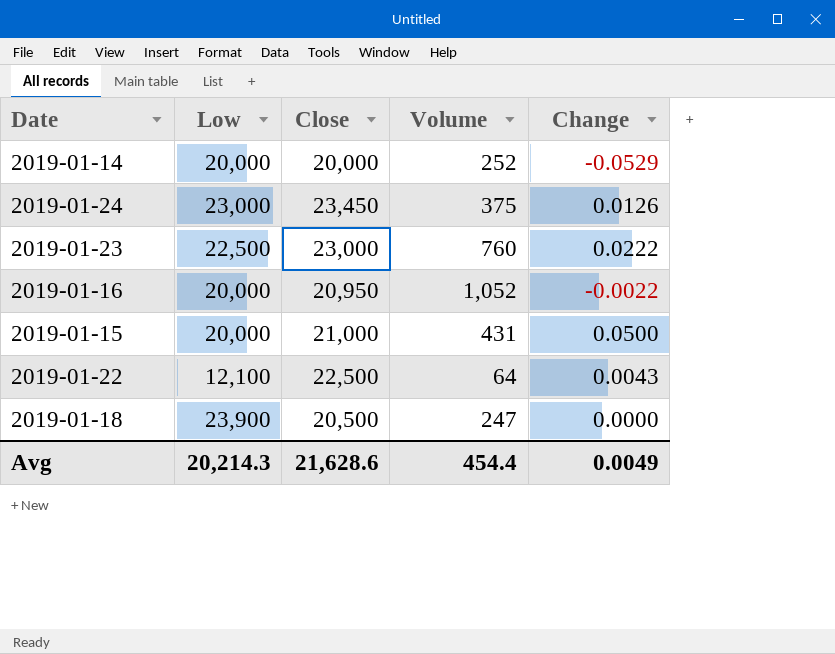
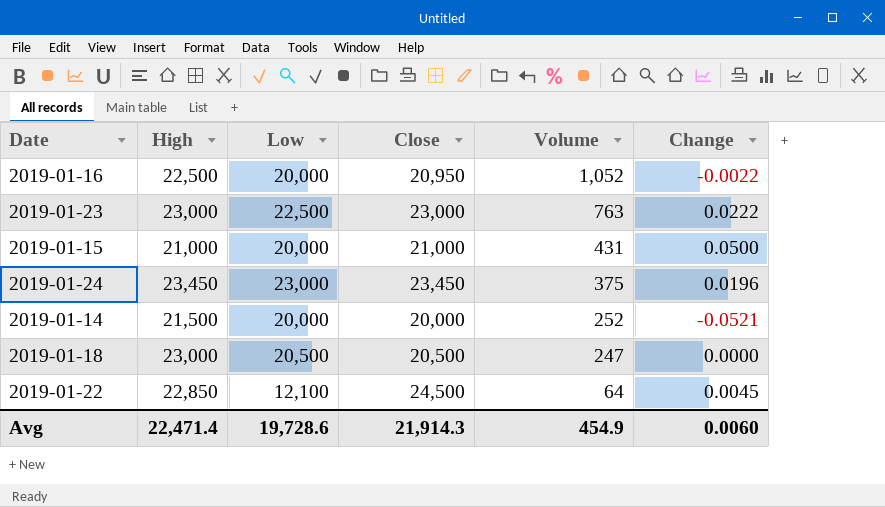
row order: none -> Volume descending
column High | position: none -> 2
2019-01-23 | Volume: 760 -> 763
2019-01-24 | Change: 0.0126 -> 0.0196
2019-01-14 | Change: -0.0529 -> -0.0521
2019-01-18 | Low: 23,900 -> 20,500
2019-01-22 | Close: 22,500 -> 24,500
2019-01-22 | Change: 0.0043 -> 0.0045
Avg | Low: 20,214.3 -> 19,728.6
Avg | Close: 21,628.6 -> 21,914.3
Avg | Volume: 454.4 -> 454.9
Avg | Change: 0.0049 -> 0.0060

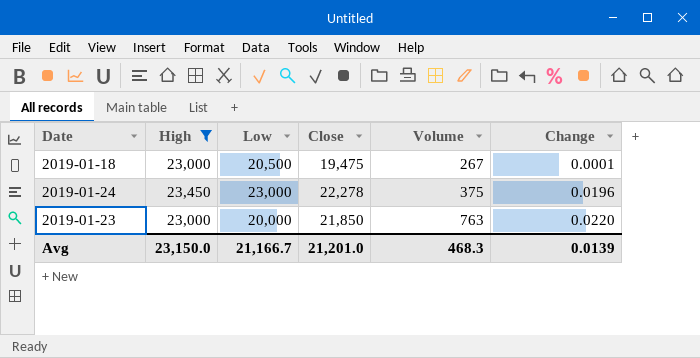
filter: none -> High >= 23,000
row order: Volume descending -> Volume ascending
2019-01-18 | Close: 20,500 -> 19,475
2019-01-18 | Volume: 247 -> 267
2019-01-18 | Change: 0.0000 -> 0.0001
2019-01-24 | Close: 23,450 -> 22,278
2019-01-23 | Low: 22,500 -> 20,000
2019-01-23 | Close: 23,000 -> 21,850
2019-01-23 | Change: 0.0222 -> 0.0220
Avg | High: 22,471.4 -> 23,150.0
Avg | Low: 19,728.6 -> 21,166.7
Avg | Close: 21,914.3 -> 21,201.0
Avg | Volume: 454.9 -> 468.3
Avg | Change: 0.0060 -> 0.0139

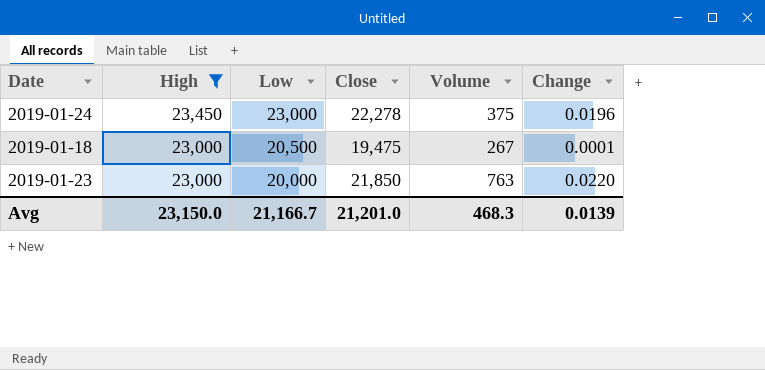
row order: Volume ascending -> High descending

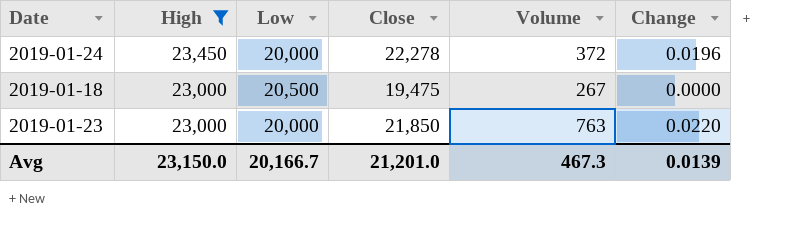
2019-01-24 | Low: 23,000 -> 20,000
2019-01-24 | Volume: 375 -> 372
2019-01-18 | Change: 0.0001 -> 0.0000
Avg | Low: 21,166.7 -> 20,166.7
Avg | Volume: 468.3 -> 467.3

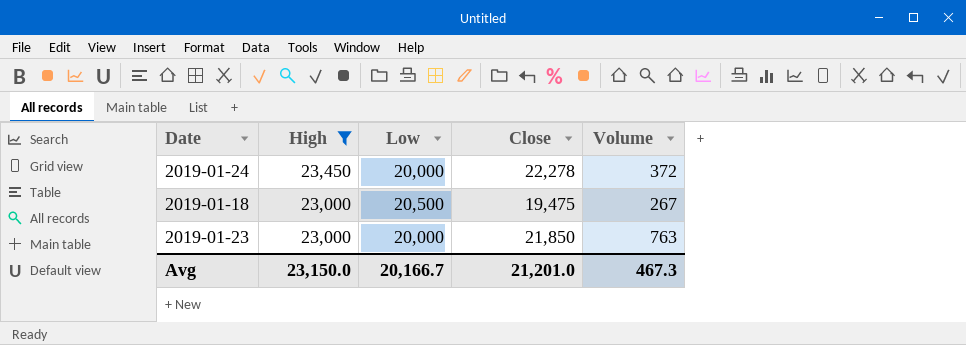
column Change | position: 6 -> none

